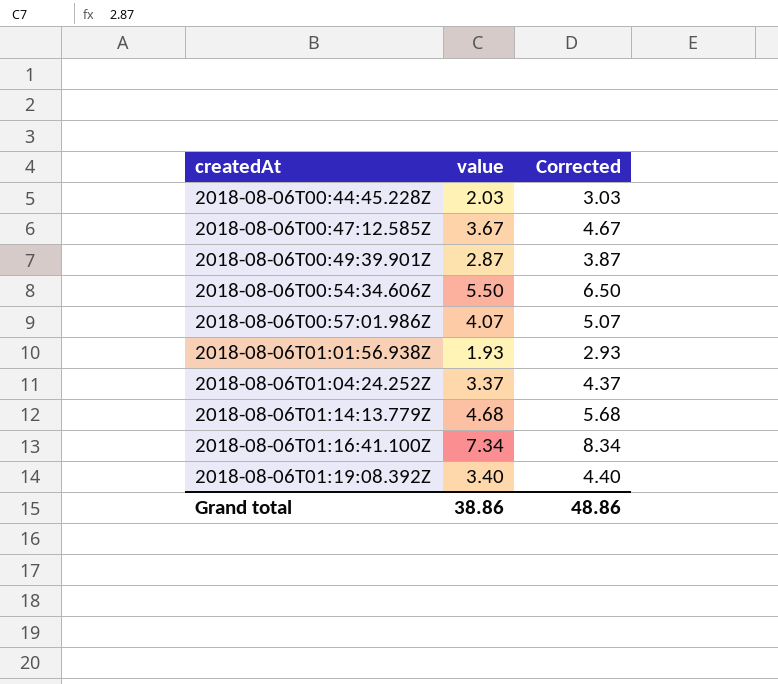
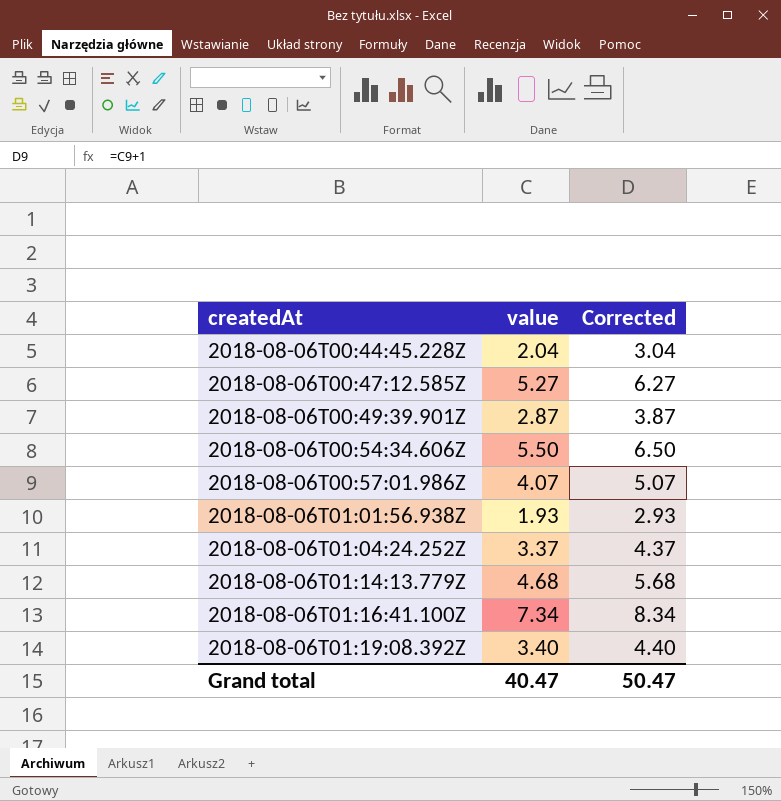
2018-08-06T00:44:45.228Z | value: 2.03 -> 2.04
2018-08-06T00:44:45.228Z | Corrected: 3.03 -> 3.04
2018-08-06T00:47:12.585Z | value: 3.67 -> 5.27
2018-08-06T00:47:12.585Z | Corrected: 4.67 -> 6.27
Grand total | value: 38.86 -> 40.47
Grand total | Corrected: 48.86 -> 50.47

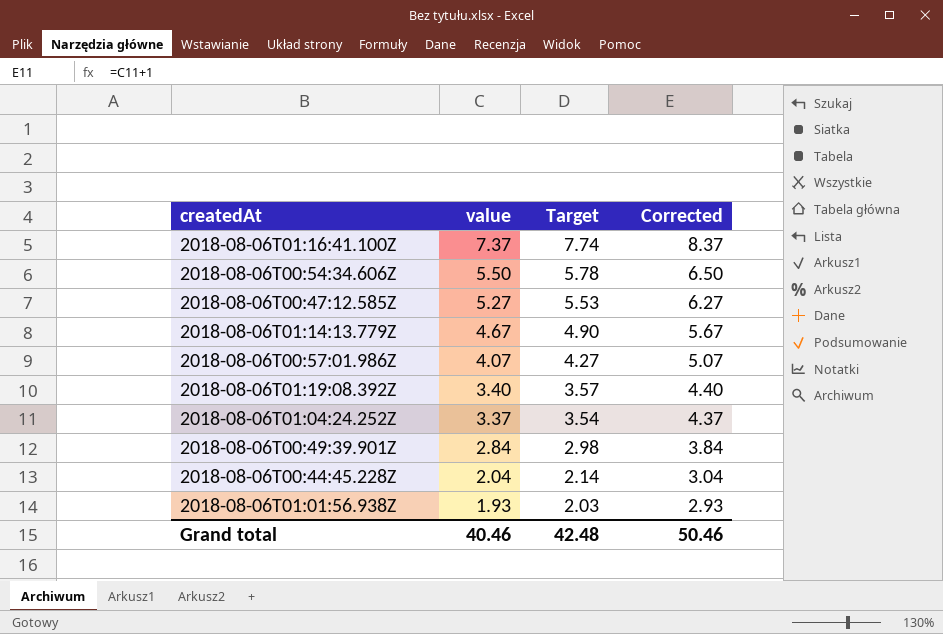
row order: createdAt ascending -> value descending
column Target | formula: none -> [value] * 1.05
2018-08-06T01:16:41.100Z | value: 7.34 -> 7.37
2018-08-06T01:16:41.100Z | Corrected: 8.34 -> 8.37
2018-08-06T01:14:13.779Z | value: 4.68 -> 4.67
2018-08-06T01:14:13.779Z | Corrected: 5.68 -> 5.67
2018-08-06T00:49:39.901Z | value: 2.87 -> 2.84
2018-08-06T00:49:39.901Z | Corrected: 3.87 -> 3.84
Grand total | value: 40.47 -> 40.46
Grand total | Corrected: 50.47 -> 50.46

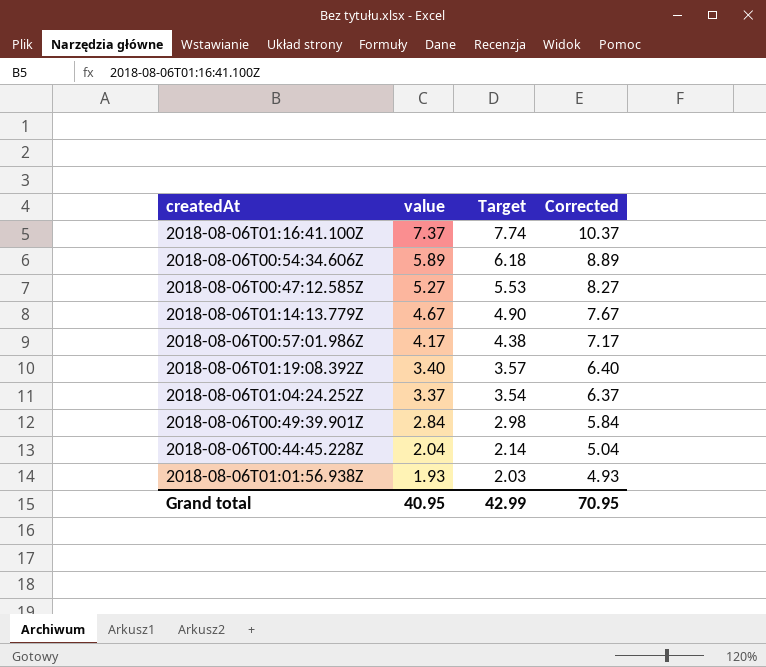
column Corrected | formula: [value] + 1 -> [value] + 3
2018-08-06T00:54:34.606Z | value: 5.50 -> 5.89
2018-08-06T00:54:34.606Z | Target: 5.78 -> 6.18
2018-08-06T00:57:01.986Z | value: 4.07 -> 4.17
2018-08-06T00:57:01.986Z | Target: 4.27 -> 4.38
Grand total | value: 40.46 -> 40.95
Grand total | Target: 42.48 -> 42.99
Grand total | Corrected: 50.46 -> 70.95

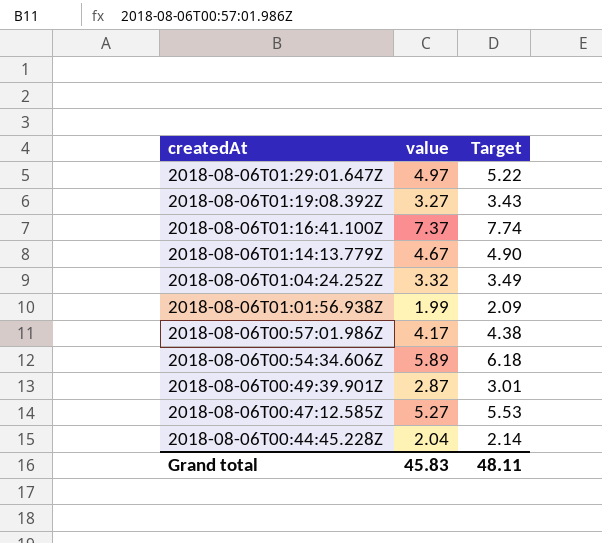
row order: value descending -> createdAt descending
column Corrected | formula: [value] + 3 -> none
row 2018-08-06T01:29:01.647Z: none -> 4.97 | 5.22
2018-08-06T01:19:08.392Z | value: 3.40 -> 3.27
2018-08-06T01:19:08.392Z | Target: 3.57 -> 3.43
2018-08-06T01:04:24.252Z | value: 3.37 -> 3.32
2018-08-06T01:04:24.252Z | Target: 3.54 -> 3.49
2018-08-06T01:01:56.938Z | value: 1.93 -> 1.99
2018-08-06T01:01:56.938Z | Target: 2.03 -> 2.09
2018-08-06T00:49:39.901Z | value: 2.84 -> 2.87
2018-08-06T00:49:39.901Z | Target: 2.98 -> 3.01
Grand total | value: 40.95 -> 45.83
Grand total | Target: 42.99 -> 48.11

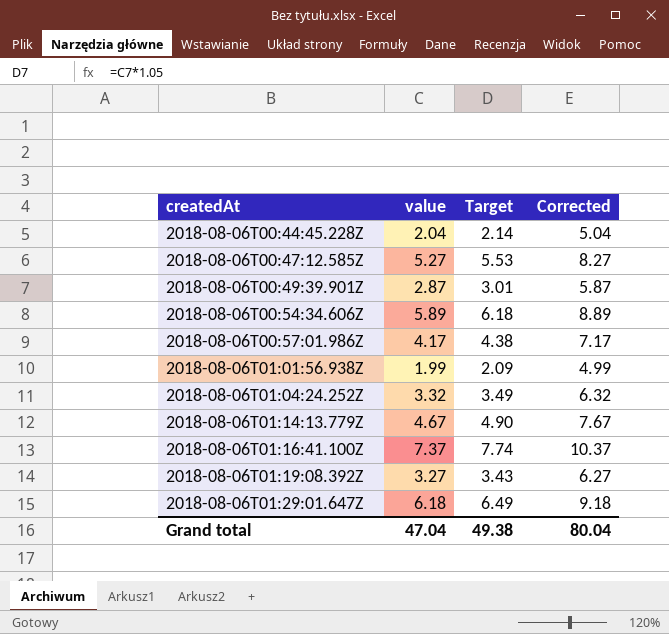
row order: createdAt descending -> createdAt ascending
column Corrected | formula: none -> [value] + 3
2018-08-06T01:29:01.647Z | value: 4.97 -> 6.18
2018-08-06T01:29:01.647Z | Target: 5.22 -> 6.49
Grand total | value: 45.83 -> 47.04
Grand total | Target: 48.11 -> 49.38

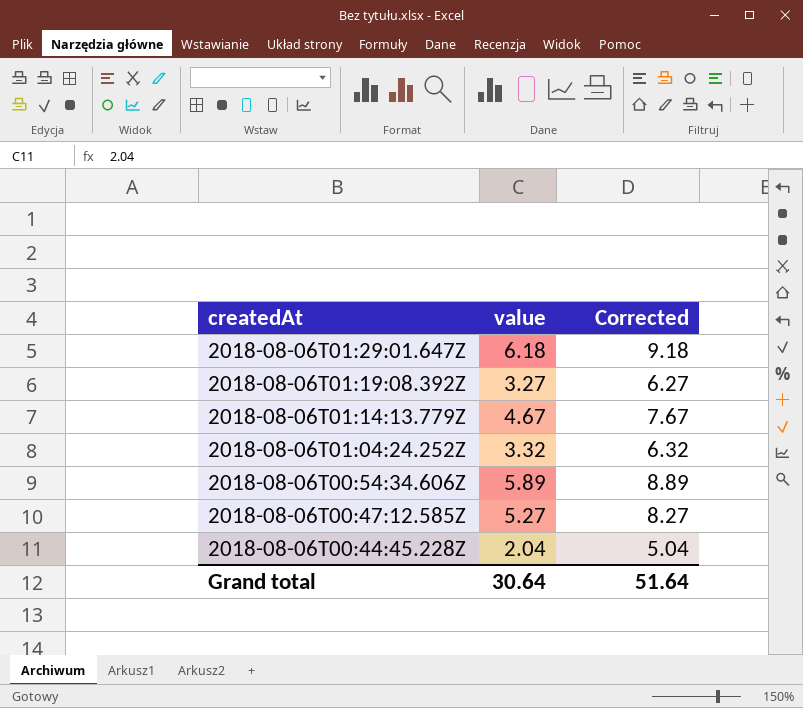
row order: createdAt ascending -> createdAt descending
column Target | formula: [value] * 1.05 -> none
row 2018-08-06T00:49:39.901Z: 2.87 | 3.01 | 5.87 -> none
row 2018-08-06T00:57:01.986Z: 4.17 | 4.38 | 7.17 -> none
row 2018-08-06T01:01:56.938Z: 1.99 | 2.09 | 4.99 -> none
row 2018-08-06T01:16:41.100Z: 7.37 | 7.74 | 10.37 -> none
Grand total | value: 47.04 -> 30.64
Grand total | Corrected: 80.04 -> 51.64

